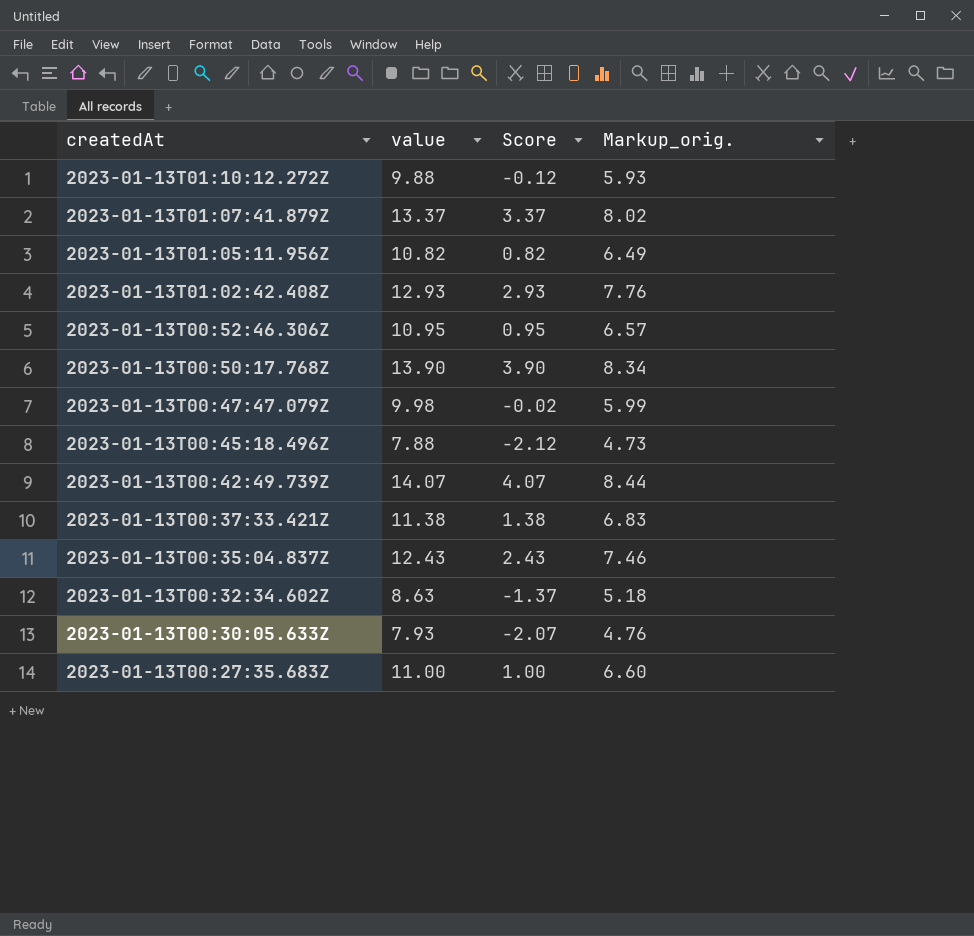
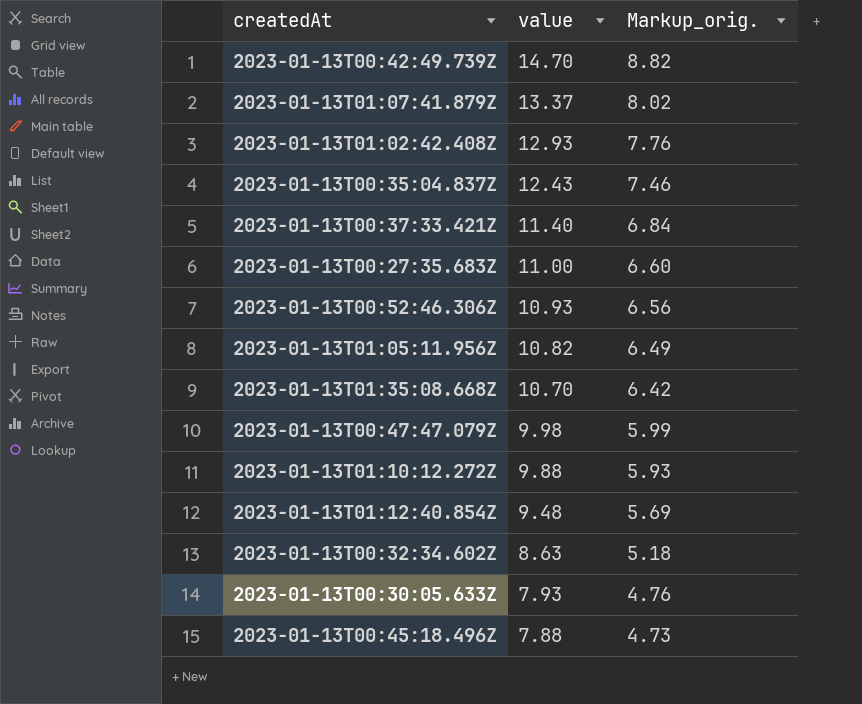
row order: createdAt descending -> value descending
column Score | formula: [value] - 10 -> none
row 2023-01-13T00:50:17.768Z: 13.90 | 3.90 | 8.34 -> none
2023-01-13T00:42:49.739Z | value: 14.07 -> 14.70
2023-01-13T00:42:49.739Z | Markup_orig.: 8.44 -> 8.82
2023-01-13T00:37:33.421Z | value: 11.38 -> 11.40
2023-01-13T00:37:33.421Z | Markup_orig.: 6.83 -> 6.84
2023-01-13T00:52:46.306Z | value: 10.95 -> 10.93
2023-01-13T00:52:46.306Z | Markup_orig.: 6.57 -> 6.56
row 2023-01-13T01:35:08.668Z: none -> 10.70 | 6.42
row 2023-01-13T01:12:40.854Z: none -> 9.48 | 5.69

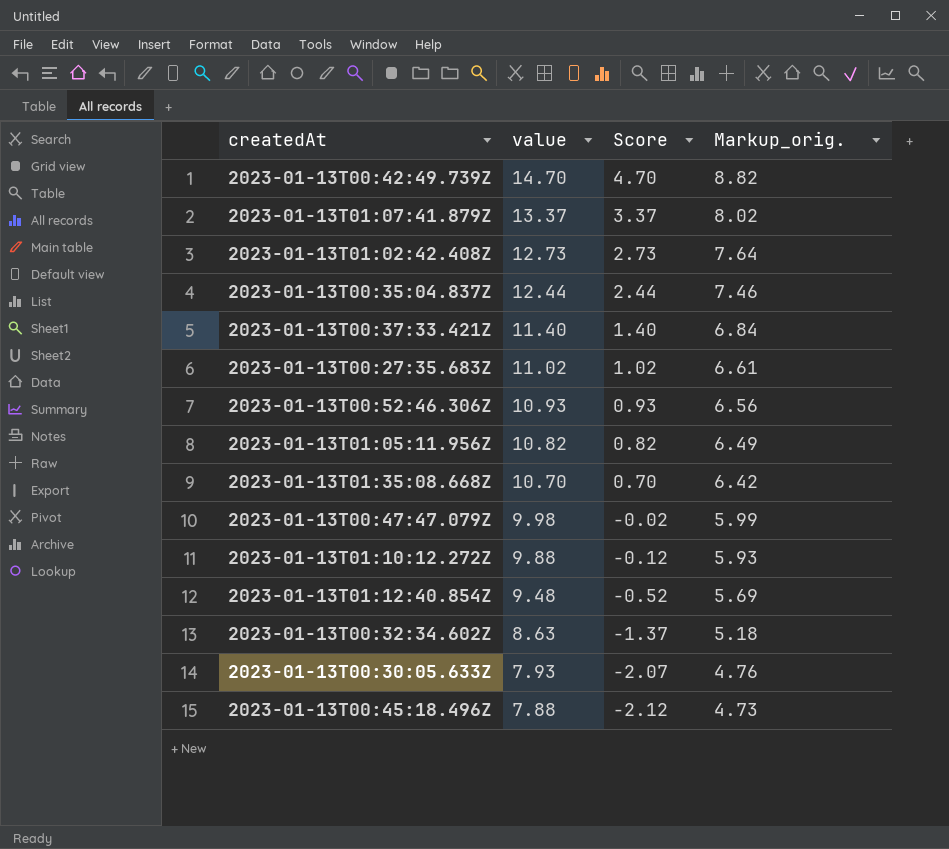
column Score | formula: none -> [value] - 10
2023-01-13T01:02:42.408Z | value: 12.93 -> 12.73
2023-01-13T01:02:42.408Z | Markup_orig.: 7.76 -> 7.64
2023-01-13T00:35:04.837Z | value: 12.43 -> 12.44
2023-01-13T00:27:35.683Z | value: 11.00 -> 11.02
2023-01-13T00:27:35.683Z | Markup_orig.: 6.60 -> 6.61

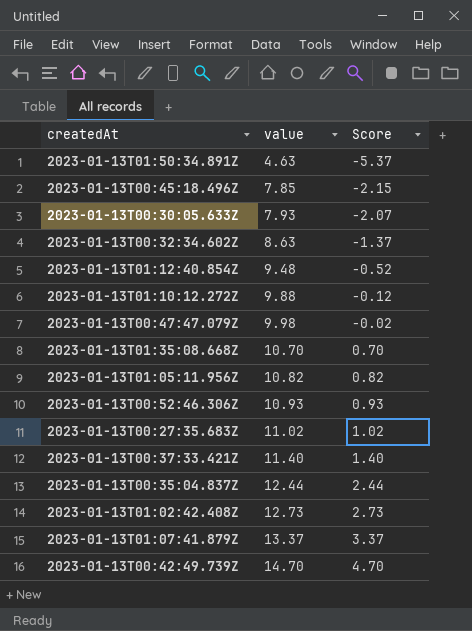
row order: value descending -> value ascending
column Markup_orig. | formula: [value] * 0.6 -> none
row 2023-01-13T01:50:34.891Z: none -> 4.63 | -5.37
2023-01-13T00:45:18.496Z | value: 7.88 -> 7.85
2023-01-13T00:45:18.496Z | Score: -2.12 -> -2.15

